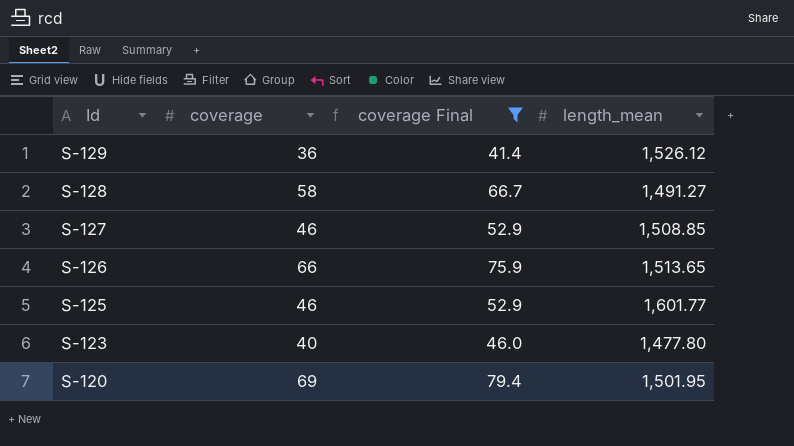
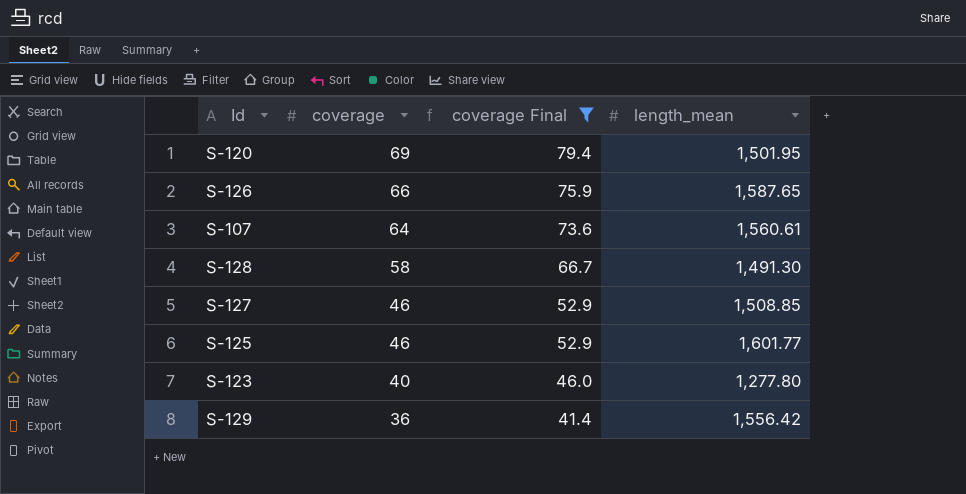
row order: Id descending -> coverage descending
S-126 | length_mean: 1,513.65 -> 1,587.65
row S-107: none -> 64 | 73.6 | 1,560.61
S-128 | length_mean: 1,491.27 -> 1,491.30
S-123 | length_mean: 1,477.80 -> 1,277.80
S-129 | length_mean: 1,526.12 -> 1,556.42

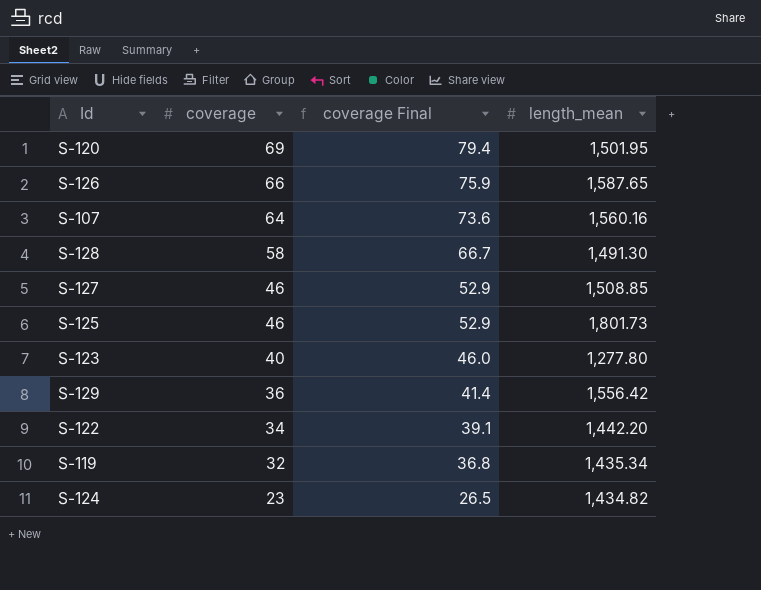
filter: coverage Final >= 41.4 -> none
S-107 | length_mean: 1,560.61 -> 1,560.16
S-125 | length_mean: 1,601.77 -> 1,801.73

